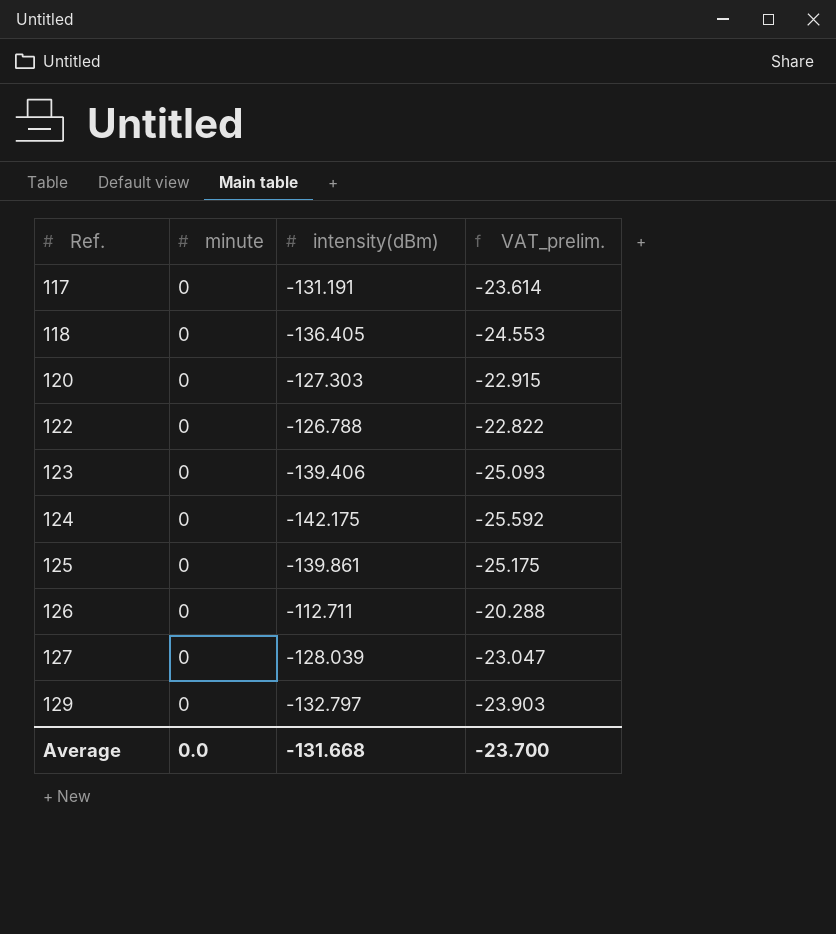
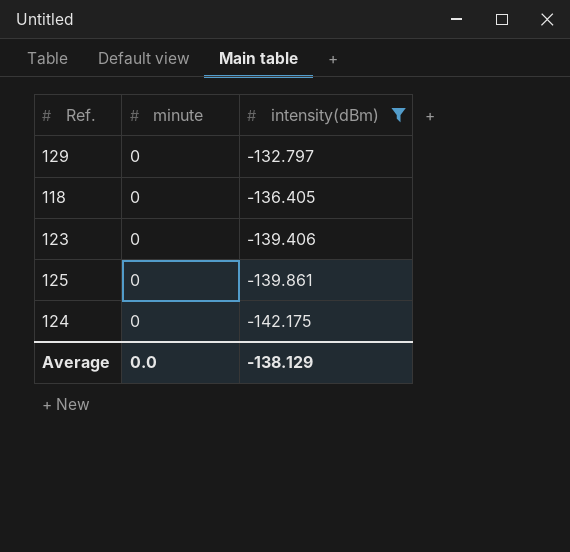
filter: none -> intensity(dBm) <= -132.797
row order: Ref. ascending -> intensity(dBm) descending
column VAT_prelim. | formula: [intensity(dBm)] * 0.18 -> none
Average | intensity(dBm): -131.668 -> -138.129

